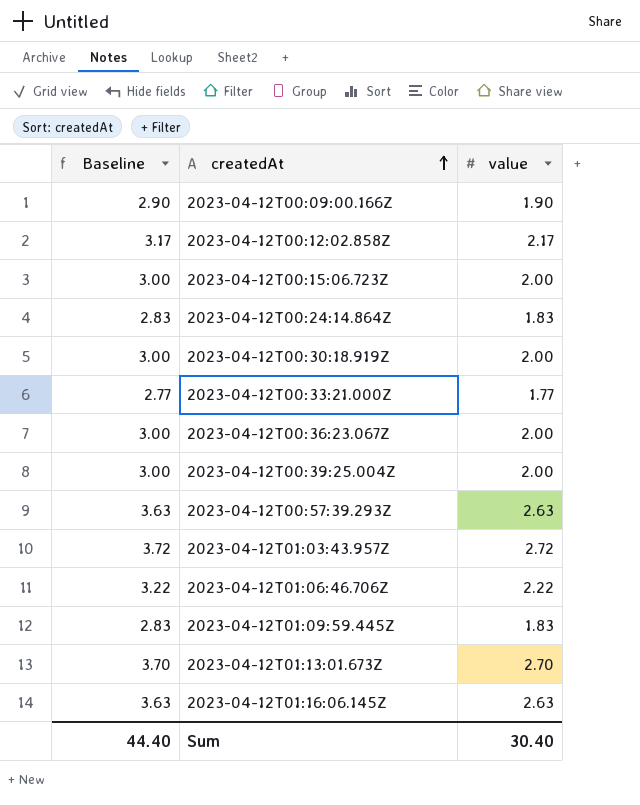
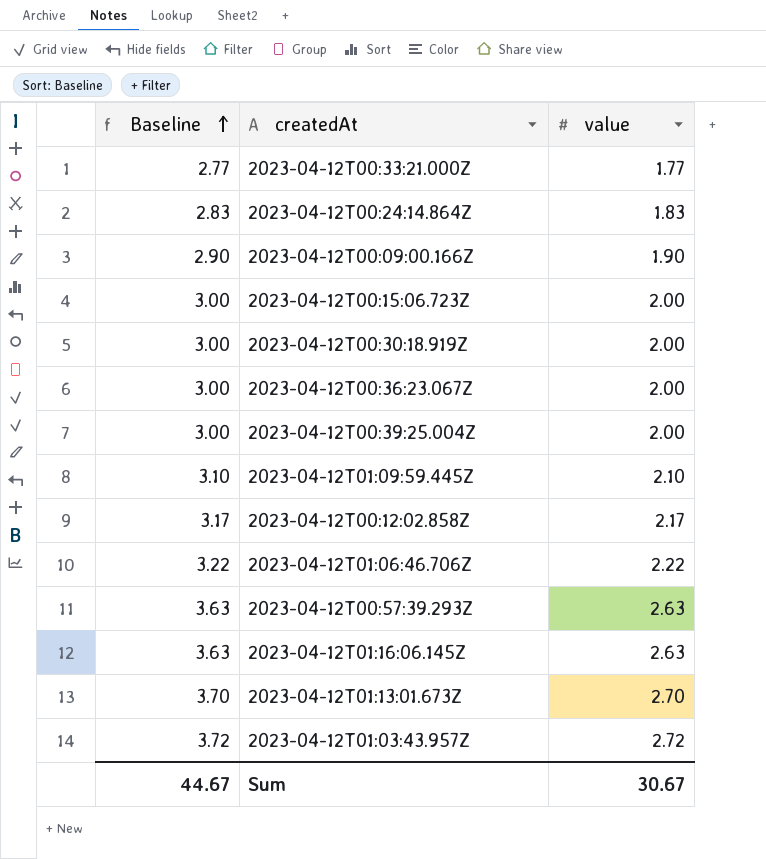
row order: createdAt ascending -> Baseline ascending
2023-04-12T01:09:59.445Z | Baseline: 2.83 -> 3.10
2023-04-12T01:09:59.445Z | value: 1.83 -> 2.10
Sum | Baseline: 44.40 -> 44.67
Sum | value: 30.40 -> 30.67

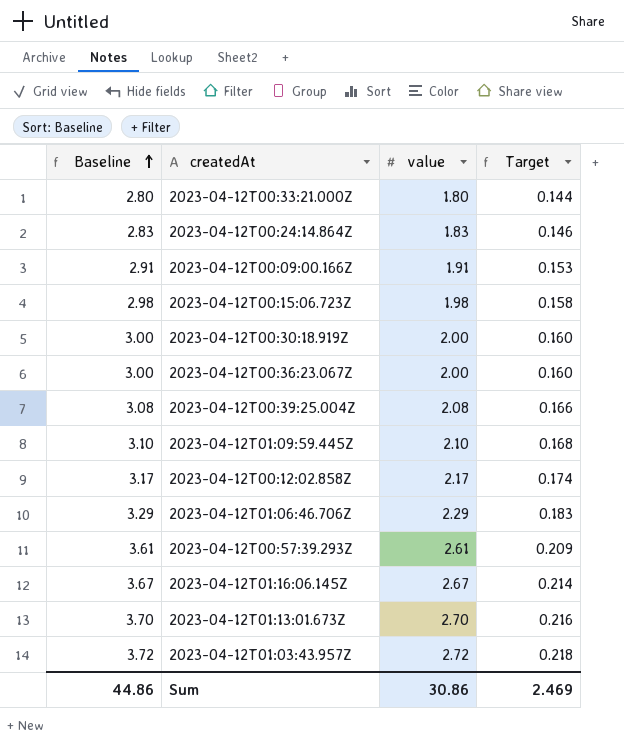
column Target | formula: none -> [value] * 0.08
2023-04-12T00:33:21.000Z | Baseline: 2.77 -> 2.80
2023-04-12T00:33:21.000Z | value: 1.77 -> 1.80
2023-04-12T00:09:00.166Z | Baseline: 2.90 -> 2.91
2023-04-12T00:09:00.166Z | value: 1.90 -> 1.91
2023-04-12T00:15:06.723Z | Baseline: 3.00 -> 2.98
2023-04-12T00:15:06.723Z | value: 2.00 -> 1.98
2023-04-12T00:39:25.004Z | Baseline: 3.00 -> 3.08
2023-04-12T00:39:25.004Z | value: 2.00 -> 2.08
2023-04-12T01:06:46.706Z | Baseline: 3.22 -> 3.29
2023-04-12T01:06:46.706Z | value: 2.22 -> 2.29
2023-04-12T00:57:39.293Z | Baseline: 3.63 -> 3.61
2023-04-12T00:57:39.293Z | value: 2.63 -> 2.61
2023-04-12T01:16:06.145Z | Baseline: 3.63 -> 3.67
2023-04-12T01:16:06.145Z | value: 2.63 -> 2.67
Sum | Baseline: 44.67 -> 44.86
Sum | value: 30.67 -> 30.86

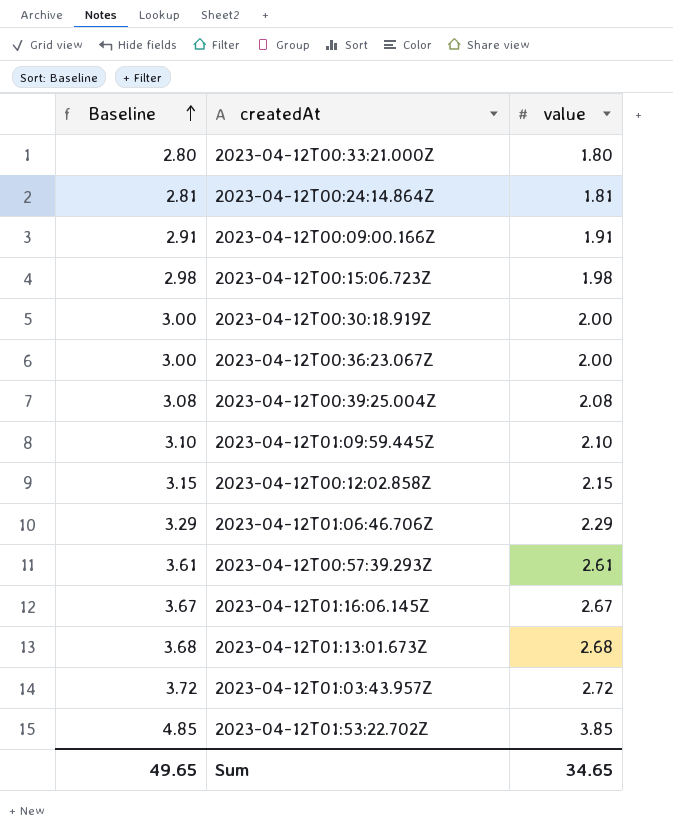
column Target | formula: [value] * 0.08 -> none
2023-04-12T00:24:14.864Z | Baseline: 2.83 -> 2.81
2023-04-12T00:24:14.864Z | value: 1.83 -> 1.81
2023-04-12T00:12:02.858Z | Baseline: 3.17 -> 3.15
2023-04-12T00:12:02.858Z | value: 2.17 -> 2.15
2023-04-12T01:13:01.673Z | Baseline: 3.70 -> 3.68
2023-04-12T01:13:01.673Z | value: 2.70 -> 2.68
row 2023-04-12T01:53:22.702Z: none -> 4.85 | 3.85
Sum | Baseline: 44.86 -> 49.65
Sum | value: 30.86 -> 34.65

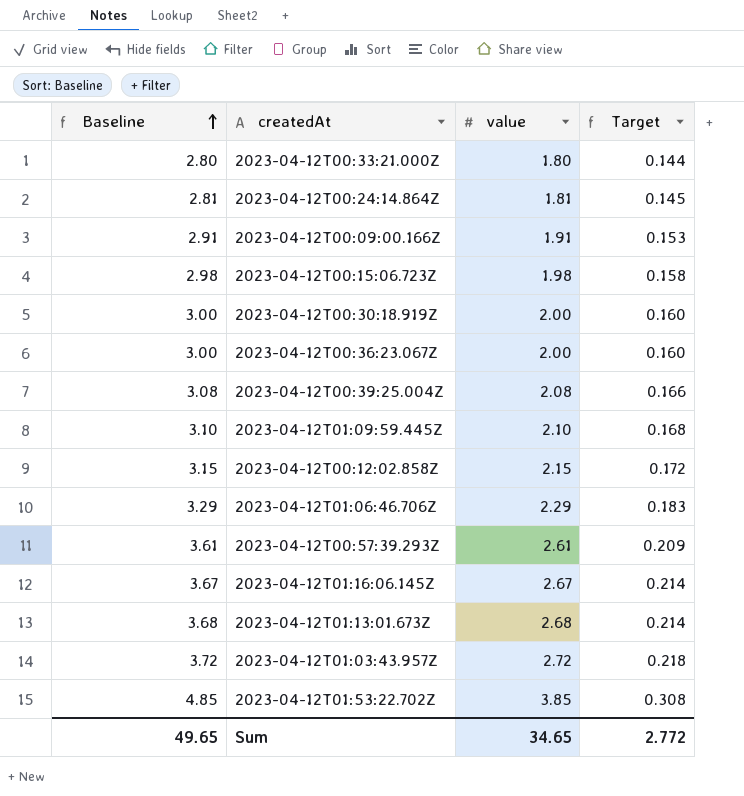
column Target | formula: none -> [value] * 0.08

